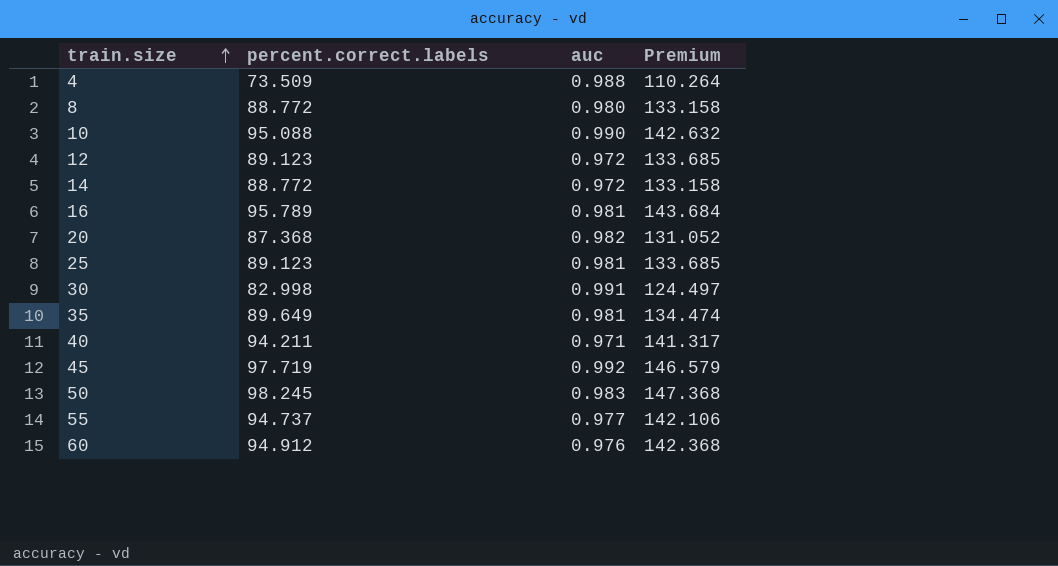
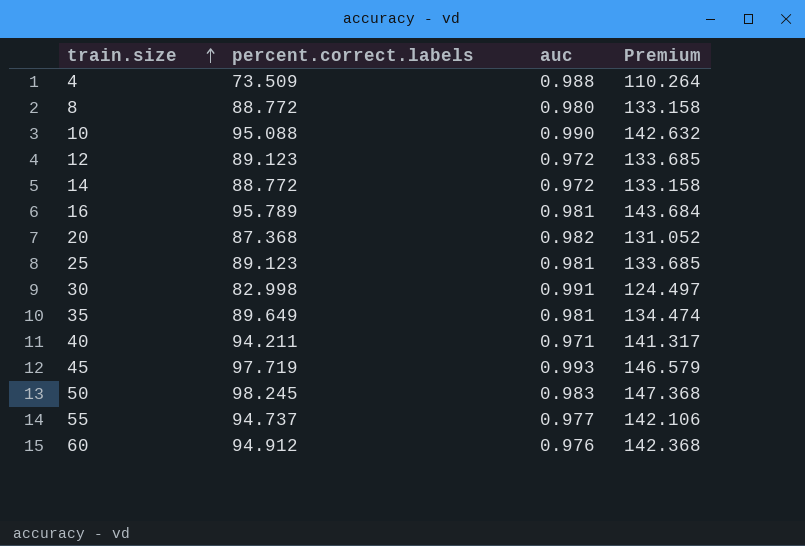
45 | auc: 0.992 -> 0.993

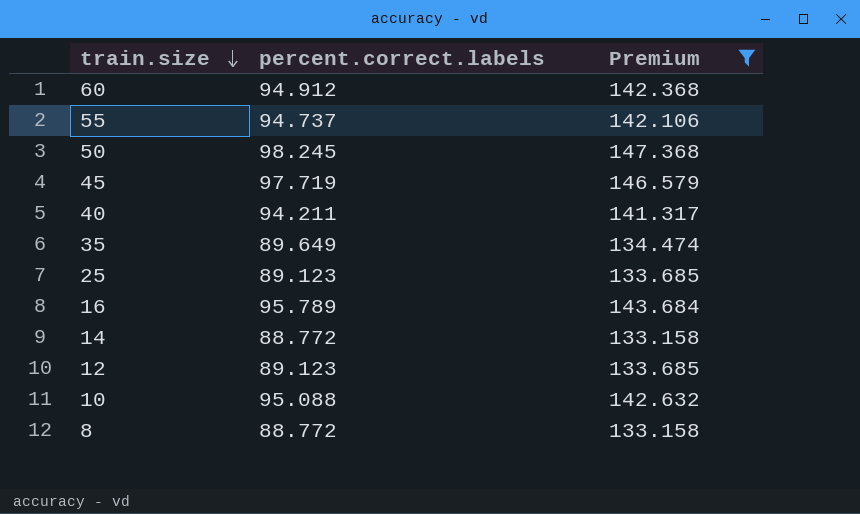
filter: none -> Premium >= 133.158
row order: train.size ascending -> train.size descending
column auc | position: 3 -> none

